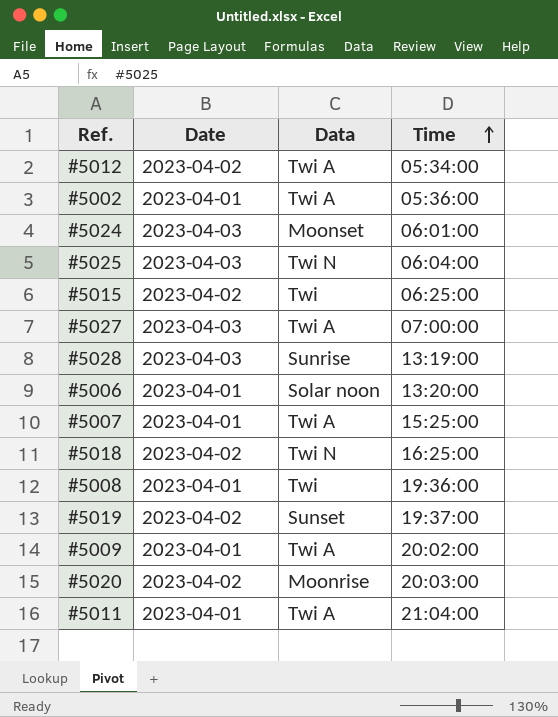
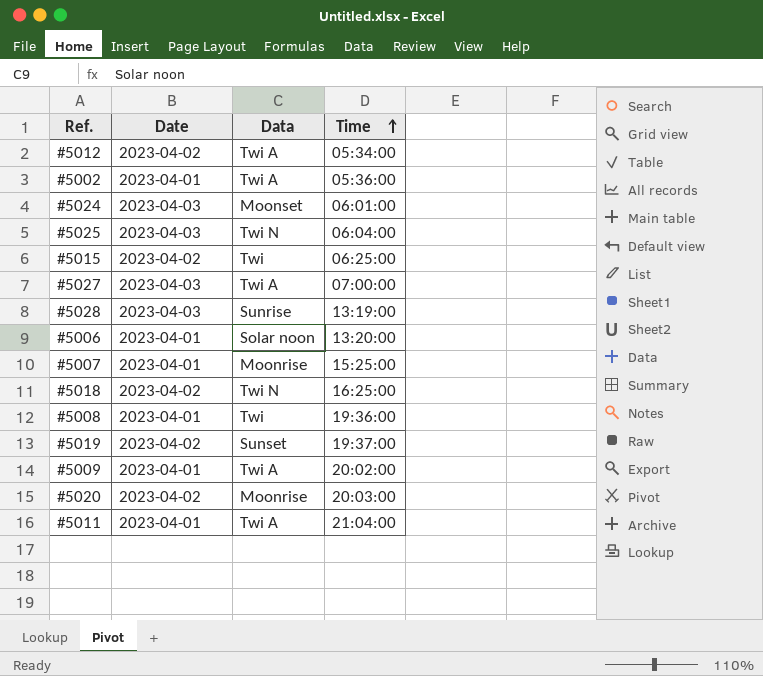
#5007 | Data: Twi A -> Moonrise

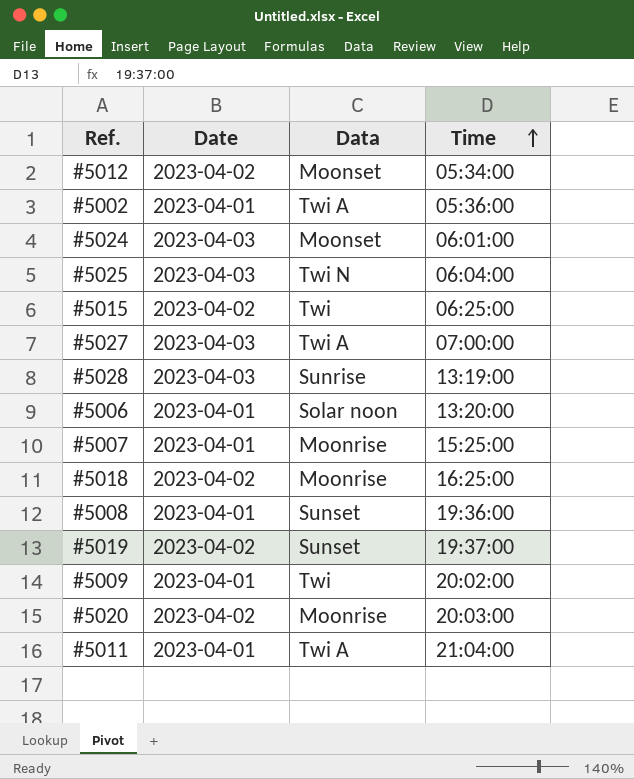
#5012 | Data: Twi A -> Moonset
#5018 | Data: Twi N -> Moonrise
#5008 | Data: Twi -> Sunset
#5009 | Data: Twi A -> Twi

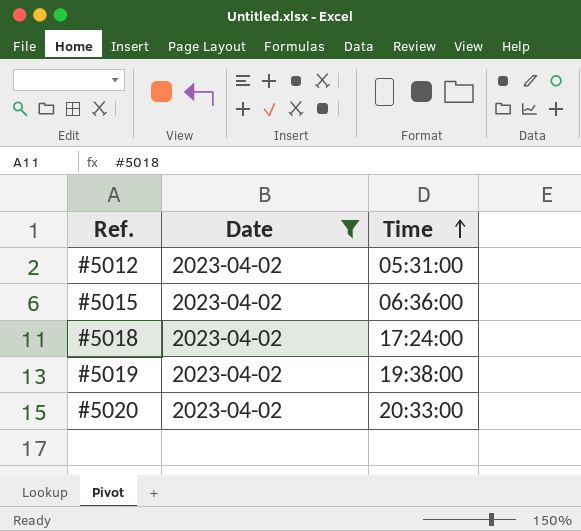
filter: none -> Date = 2023-04-02
column Data | position: 3 -> none
#5012 | Time: 05:34:00 -> 05:31:00
#5015 | Time: 06:25:00 -> 06:36:00
#5018 | Time: 16:25:00 -> 17:24:00
#5019 | Time: 19:37:00 -> 19:38:00
#5020 | Time: 20:03:00 -> 20:33:00

